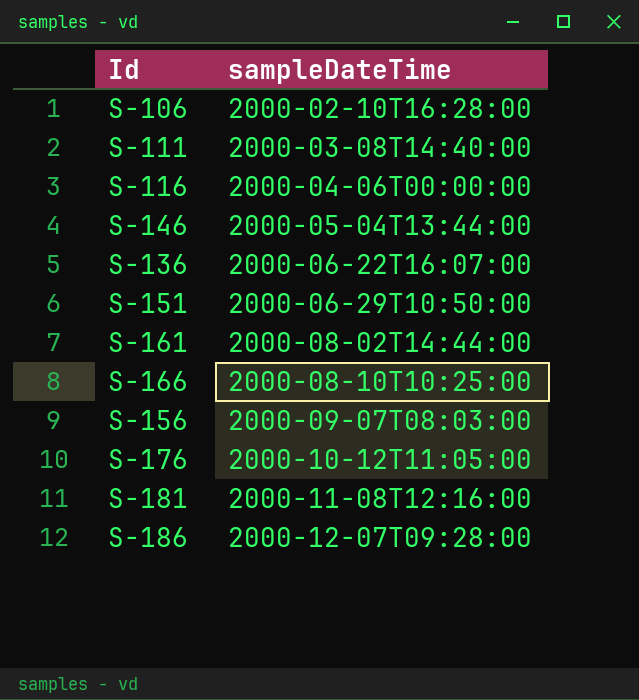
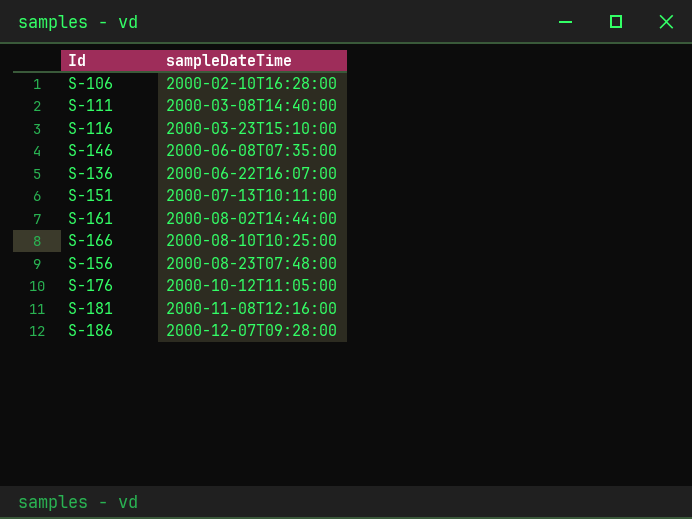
S-116 | sampleDateTime: 2000-04-06T00:00:00 -> 2000-03-23T15:10:00
S-146 | sampleDateTime: 2000-05-04T13:44:00 -> 2000-06-08T07:35:00
S-151 | sampleDateTime: 2000-06-29T10:50:00 -> 2000-07-13T10:11:00
S-156 | sampleDateTime: 2000-09-07T08:03:00 -> 2000-08-23T07:48:00

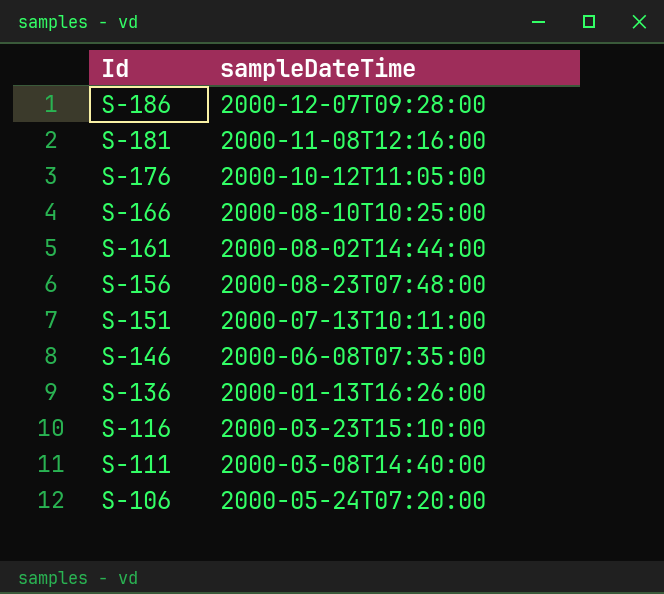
row order: sampleDateTime ascending -> Id descending
S-136 | sampleDateTime: 2000-06-22T16:07:00 -> 2000-01-13T16:26:00
S-106 | sampleDateTime: 2000-02-10T16:28:00 -> 2000-05-24T07:20:00

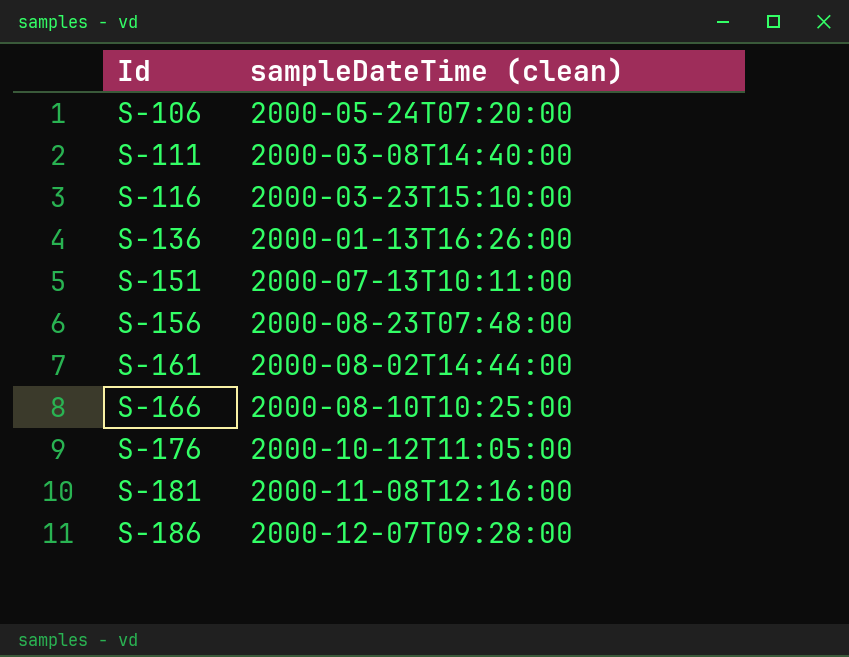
row order: Id descending -> Id ascending
column name: sampleDateTime -> sampleDateTime (clean)
row S-146: 2000-06-08T07:35:00 -> none

